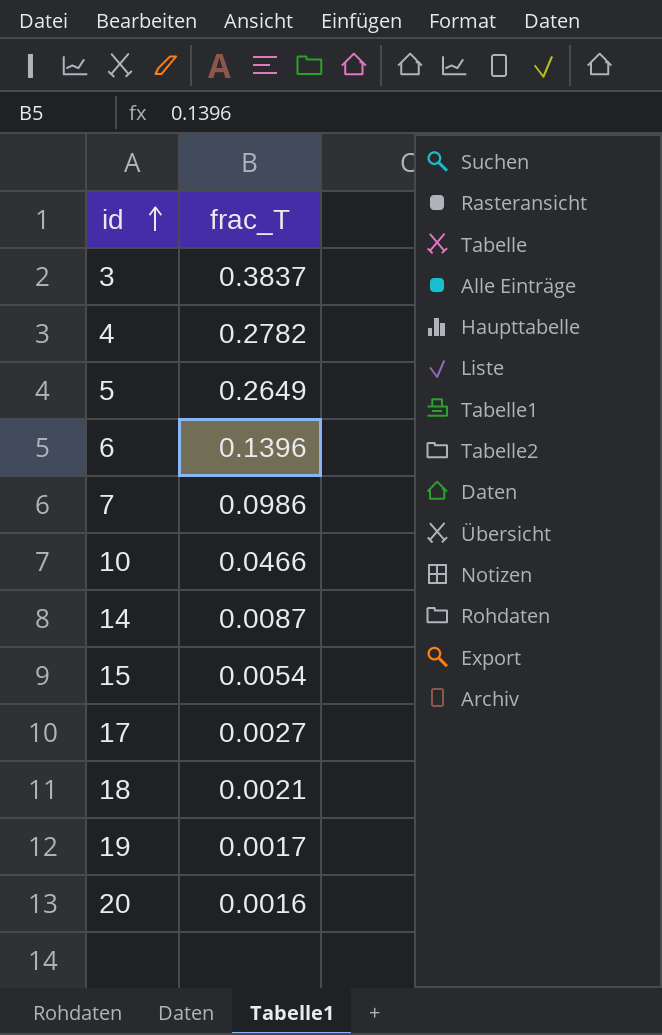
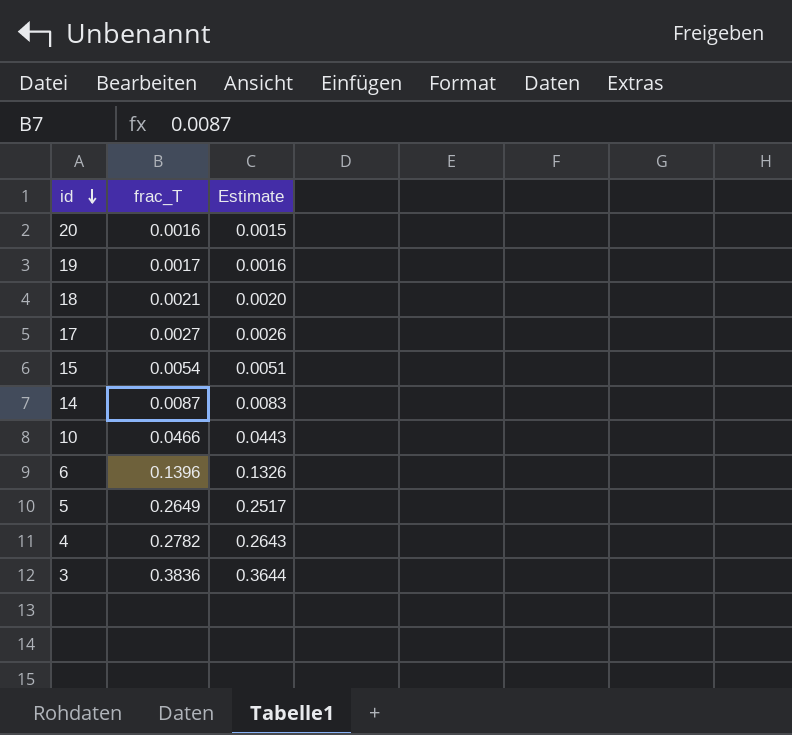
row order: id ascending -> id descending
column Estimate | formula: none -> [frac_T] * 0.95
row 7: 0.0986 -> none
3 | frac_T: 0.3837 -> 0.3836

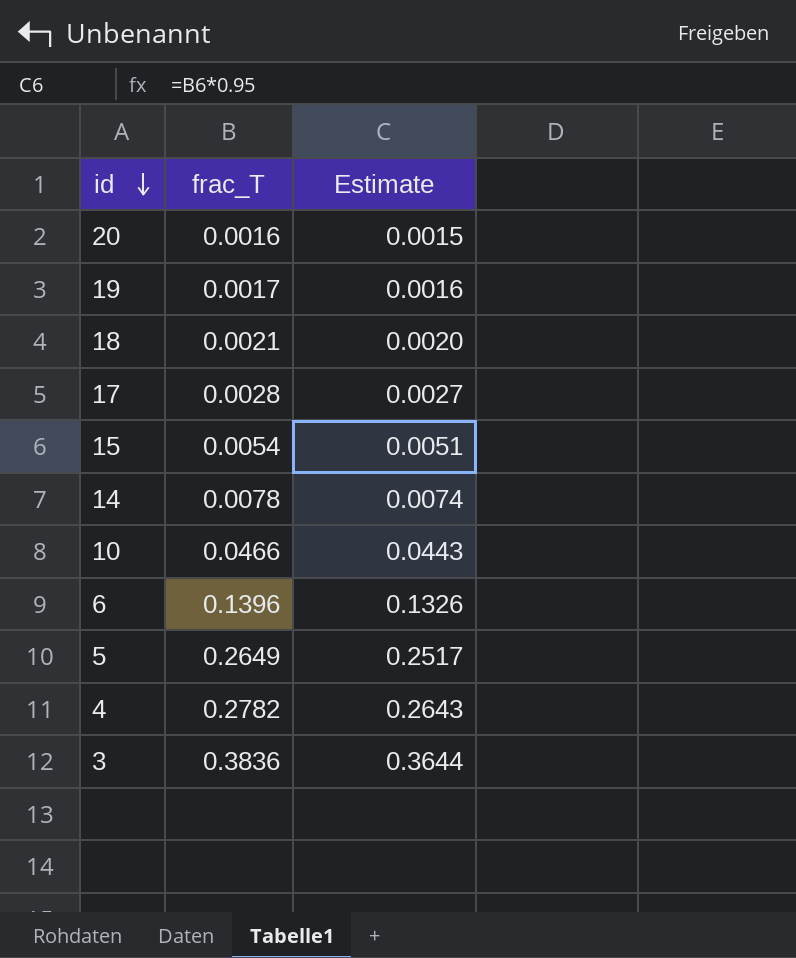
17 | frac_T: 0.0027 -> 0.0028
17 | Estimate: 0.0026 -> 0.0027
14 | frac_T: 0.0087 -> 0.0078
14 | Estimate: 0.0083 -> 0.0074

